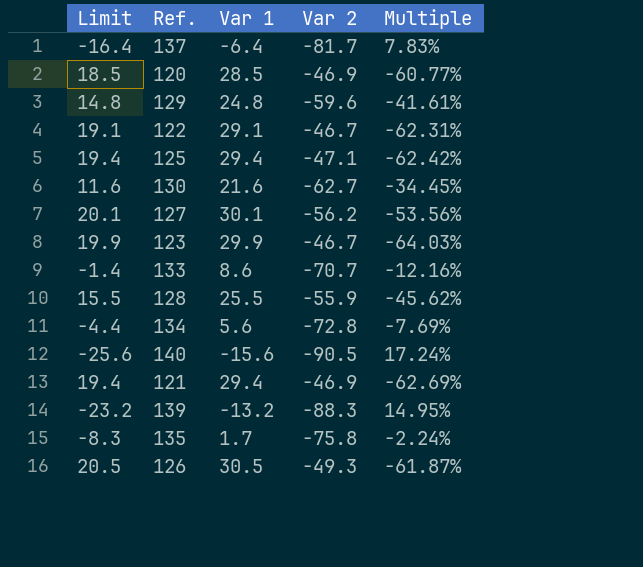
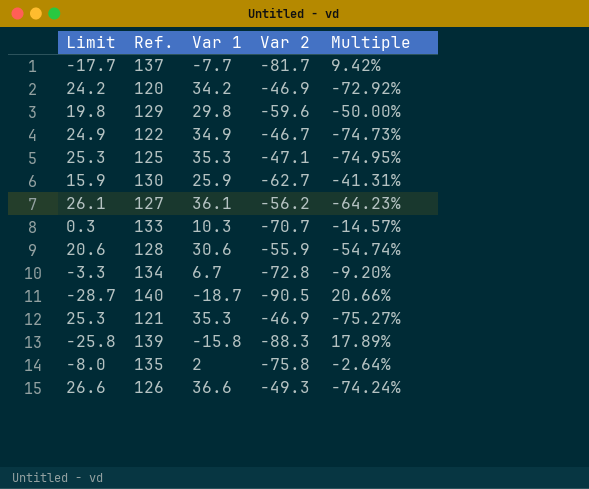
row 123: 19.9 | 29.9 | -46.7 | -64.03% -> none
137 | Limit: -16.4 -> -17.7
137 | Var 1: -6.4 -> -7.7
137 | Multiple: 7.83% -> 9.42%
120 | Limit: 18.5 -> 24.2
120 | Var 1: 28.5 -> 34.2
120 | Multiple: -60.77% -> -72.92%
129 | Limit: 14.8 -> 19.8
129 | Var 1: 24.8 -> 29.8
129 | Multiple: -41.61% -> -50.00%
122 | Limit: 19.1 -> 24.9
122 | Var 1: 29.1 -> 34.9
122 | Multiple: -62.31% -> -74.73%
125 | Limit: 19.4 -> 25.3
125 | Var 1: 29.4 -> 35.3
125 | Multiple: -62.42% -> -74.95%
130 | Limit: 11.6 -> 15.9
130 | Var 1: 21.6 -> 25.9
130 | Multiple: -34.45% -> -41.31%
127 | Limit: 20.1 -> 26.1
127 | Var 1: 30.1 -> 36.1
127 | Multiple: -53.56% -> -64.23%
133 | Limit: -1.4 -> 0.3
133 | Var 1: 8.6 -> 10.3
133 | Multiple: -12.16% -> -14.57%
128 | Limit: 15.5 -> 20.6
128 | Var 1: 25.5 -> 30.6
128 | Multiple: -45.62% -> -54.74%
134 | Limit: -4.4 -> -3.3
134 | Var 1: 5.6 -> 6.7
134 | Multiple: -7.69% -> -9.20%
140 | Limit: -25.6 -> -28.7
140 | Var 1: -15.6 -> -18.7
140 | Multiple: 17.24% -> 20.66%
121 | Limit: 19.4 -> 25.3
121 | Var 1: 29.4 -> 35.3
121 | Multiple: -62.69% -> -75.27%
139 | Limit: -23.2 -> -25.8
139 | Var 1: -13.2 -> -15.8
139 | Multiple: 14.95% -> 17.89%
135 | Limit: -8.3 -> -8.0
135 | Var 1: 1.7 -> 2
135 | Multiple: -2.24% -> -2.64%
126 | Limit: 20.5 -> 26.6
126 | Var 1: 30.5 -> 36.6
126 | Multiple: -61.87% -> -74.24%

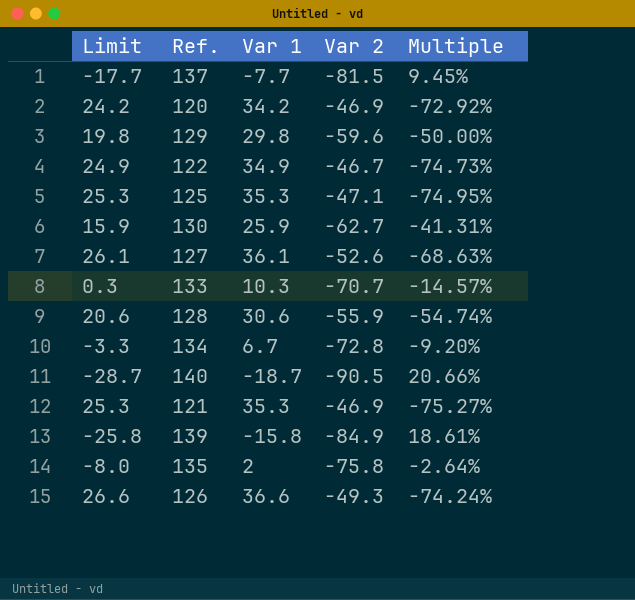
137 | Var 2: -81.7 -> -81.5
137 | Multiple: 9.42% -> 9.45%
127 | Var 2: -56.2 -> -52.6
127 | Multiple: -64.23% -> -68.63%
139 | Var 2: -88.3 -> -84.9
139 | Multiple: 17.89% -> 18.61%

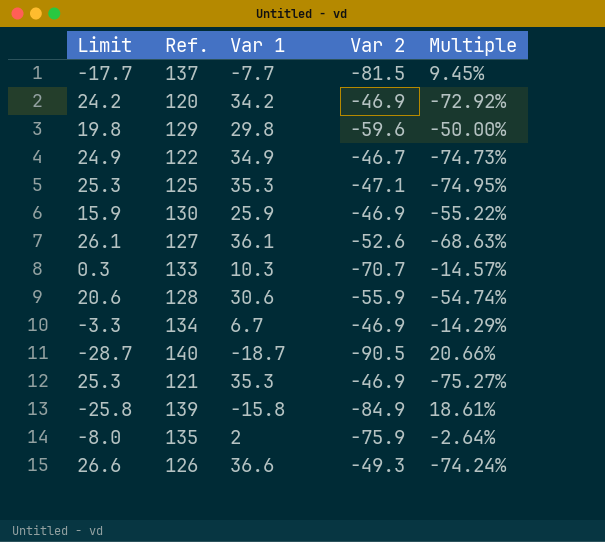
130 | Var 2: -62.7 -> -46.9
130 | Multiple: -41.31% -> -55.22%
134 | Var 2: -72.8 -> -46.9
134 | Multiple: -9.20% -> -14.29%
135 | Var 2: -75.8 -> -75.9

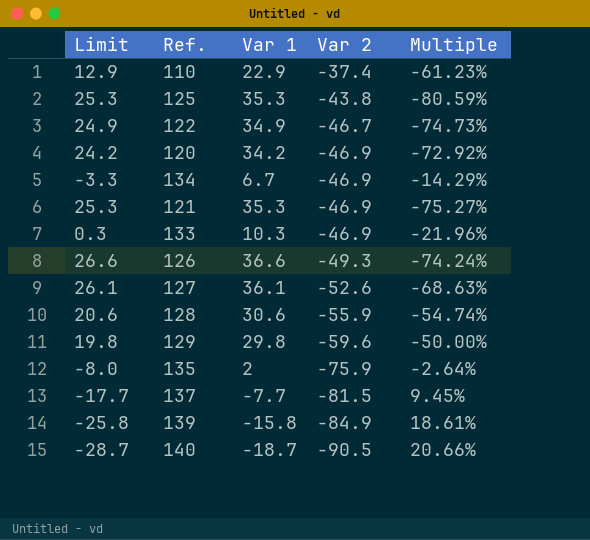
row order: none -> Var 2 descending
row 130: 15.9 | 25.9 | -46.9 | -55.22% -> none
row 110: none -> 12.9 | 22.9 | -37.4 | -61.23%
125 | Var 2: -47.1 -> -43.8
125 | Multiple: -74.95% -> -80.59%
133 | Var 2: -70.7 -> -46.9
133 | Multiple: -14.57% -> -21.96%

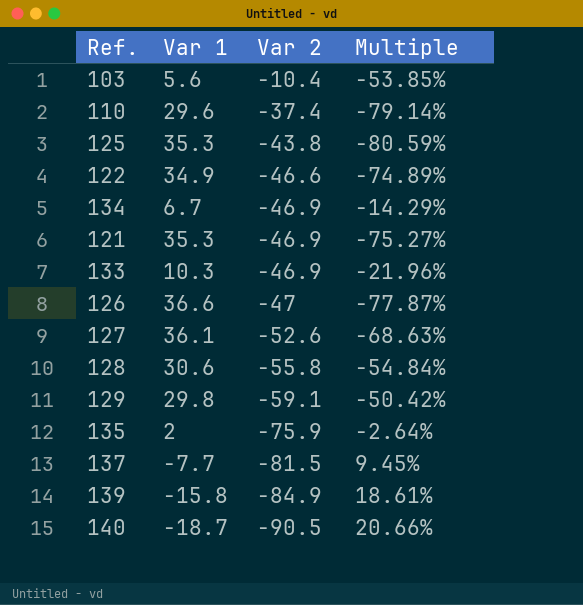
column Limit | formula: [Var 1] - 10 -> none
row 120: 24.2 | 34.2 | -46.9 | -72.92% -> none
row 103: none -> 5.6 | -10.4 | -53.85%
110 | Var 1: 22.9 -> 29.6
110 | Multiple: -61.23% -> -79.14%
122 | Var 2: -46.7 -> -46.6
122 | Multiple: -74.73% -> -74.89%
126 | Var 2: -49.3 -> -47
126 | Multiple: -74.24% -> -77.87%
128 | Var 2: -55.9 -> -55.8
128 | Multiple: -54.74% -> -54.84%
129 | Var 2: -59.6 -> -59.1
129 | Multiple: -50.00% -> -50.42%

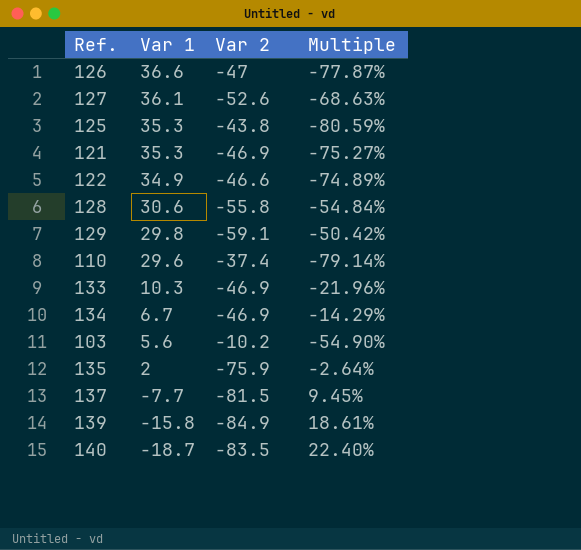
row order: Var 2 descending -> Var 1 descending
103 | Var 2: -10.4 -> -10.2
103 | Multiple: -53.85% -> -54.90%
140 | Var 2: -90.5 -> -83.5
140 | Multiple: 20.66% -> 22.40%

